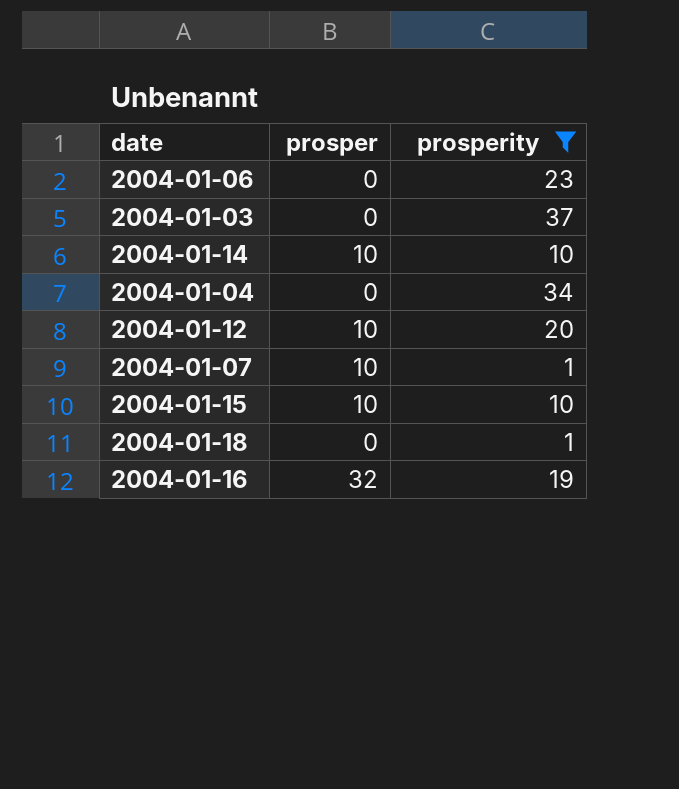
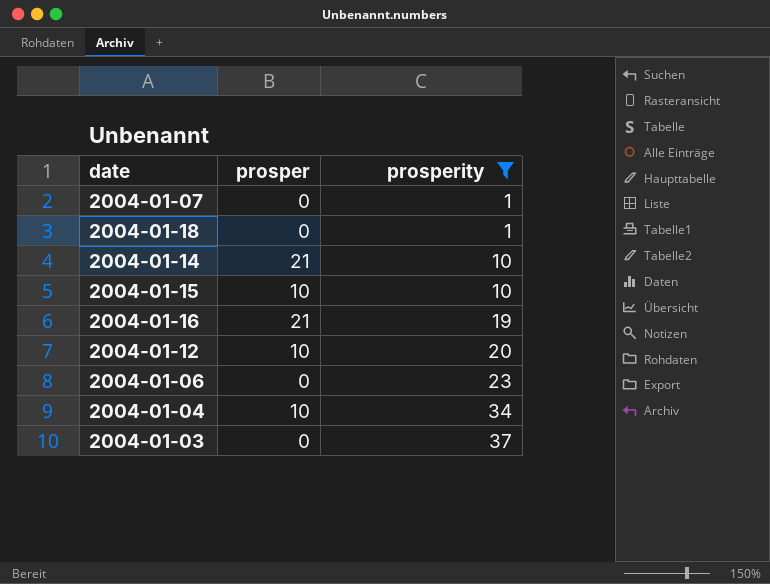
row order: none -> prosperity ascending
2004-01-07 | prosper: 10 -> 0
2004-01-14 | prosper: 10 -> 21
2004-01-16 | prosper: 32 -> 21
2004-01-04 | prosper: 0 -> 10

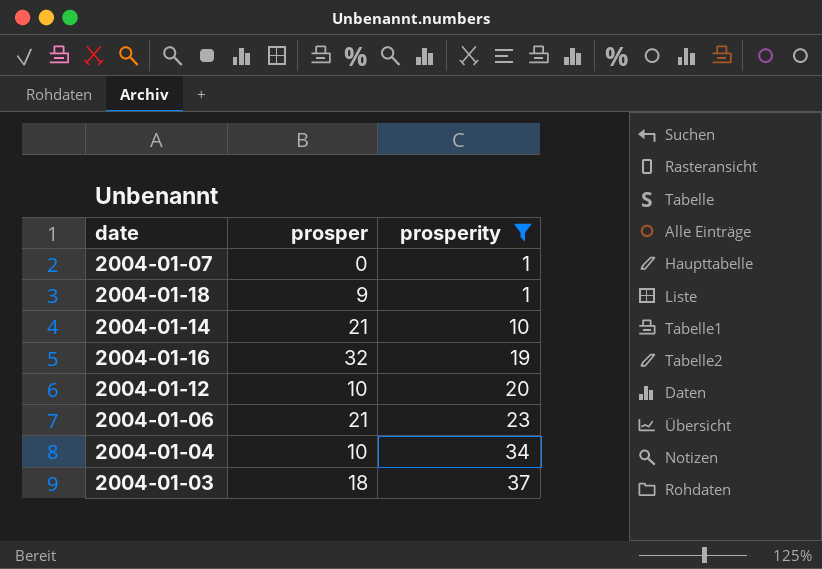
row 2004-01-15: 10 | 10 -> none
2004-01-18 | prosper: 0 -> 9
2004-01-16 | prosper: 21 -> 32
2004-01-06 | prosper: 0 -> 21
2004-01-03 | prosper: 0 -> 18

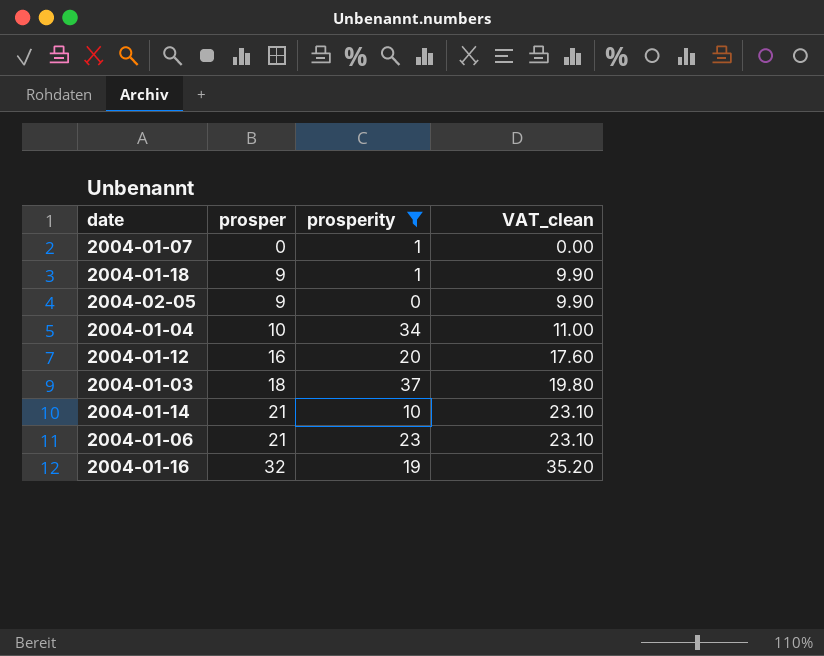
row order: prosperity ascending -> prosper ascending
column VAT_clean | formula: none -> [prosper] * 1.1
row 2004-02-05: none -> 9 | 0 | 9.90
2004-01-12 | prosper: 10 -> 16

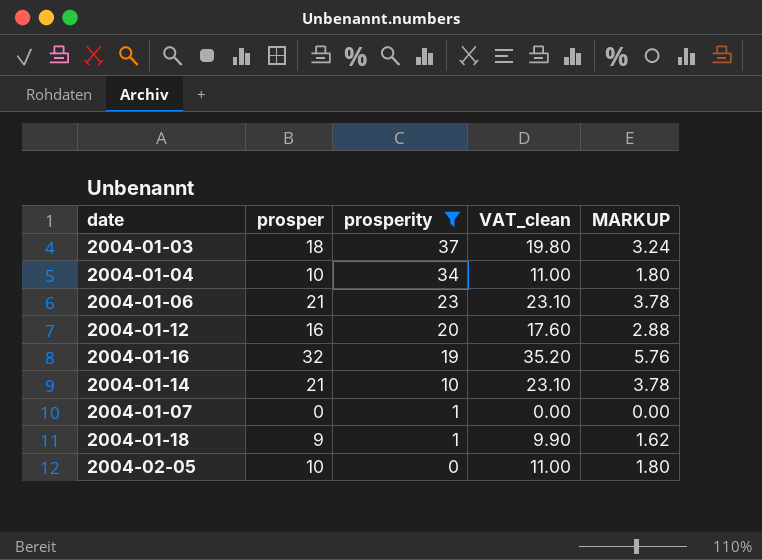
row order: prosper ascending -> prosperity descending
column MARKUP | formula: none -> [prosper] * 0.18
2004-02-05 | prosper: 9 -> 10
2004-02-05 | VAT_clean: 9.90 -> 11.00

